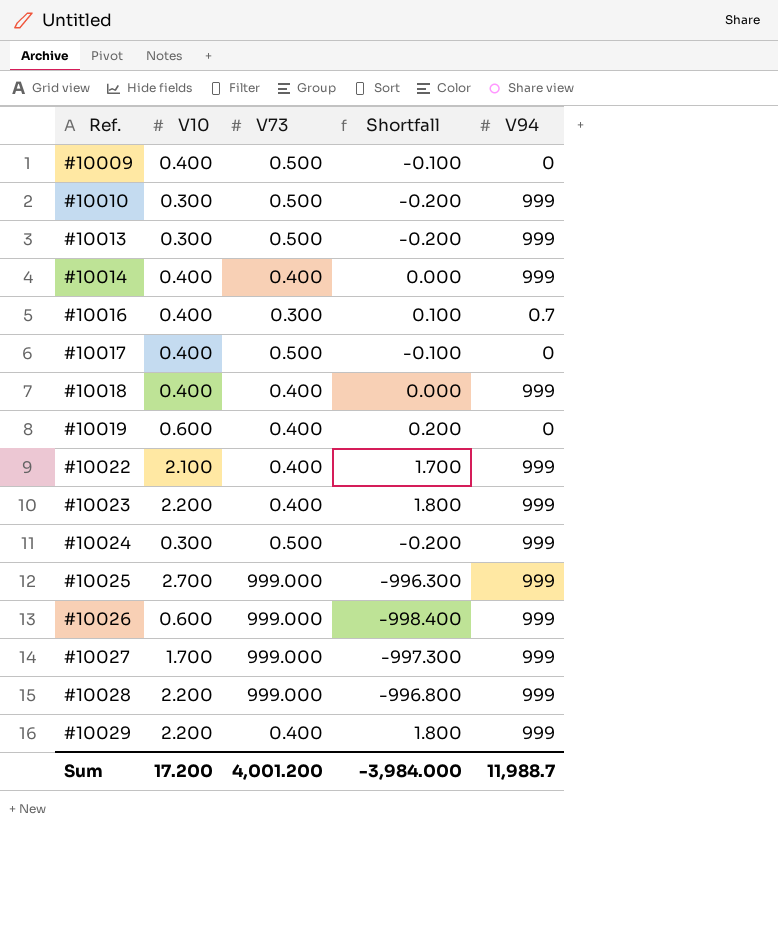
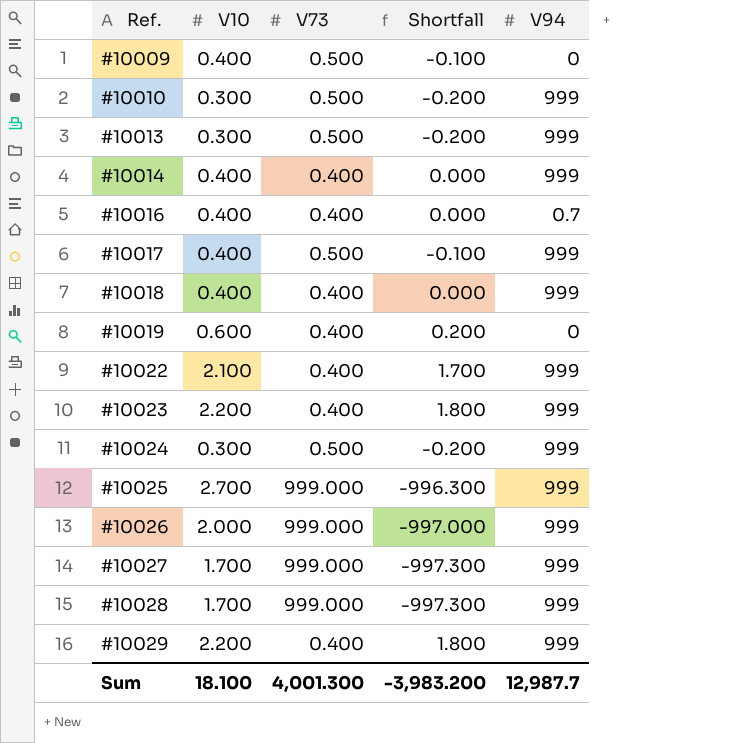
#10016 | V73: 0.300 -> 0.400
#10016 | Shortfall: 0.100 -> 0.000
#10017 | V94: 0 -> 999
#10026 | V10: 0.600 -> 2.000
#10026 | Shortfall: -998.400 -> -997.000
#10028 | V10: 2.200 -> 1.700
#10028 | Shortfall: -996.800 -> -997.300
Sum | V10: 17.200 -> 18.100
Sum | V73: 4,001.200 -> 4,001.300
Sum | Shortfall: -3,984.000 -> -3,983.200
Sum | V94: 11,988.7 -> 12,987.7

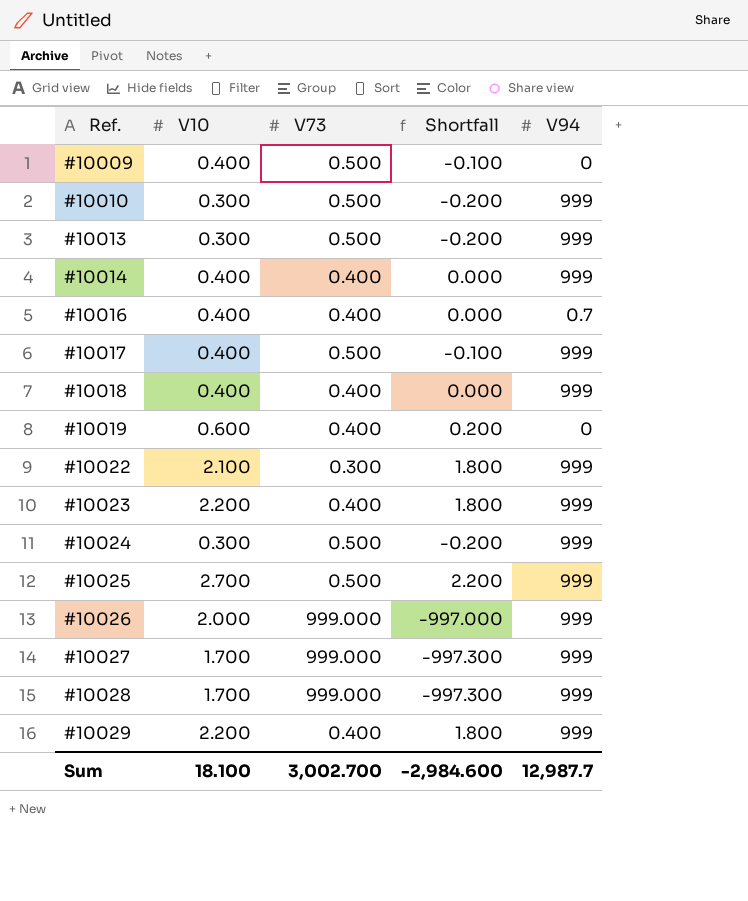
#10022 | V73: 0.400 -> 0.300
#10022 | Shortfall: 1.700 -> 1.800
#10025 | V73: 999.000 -> 0.500
#10025 | Shortfall: -996.300 -> 2.200
Sum | V73: 4,001.300 -> 3,002.700
Sum | Shortfall: -3,983.200 -> -2,984.600

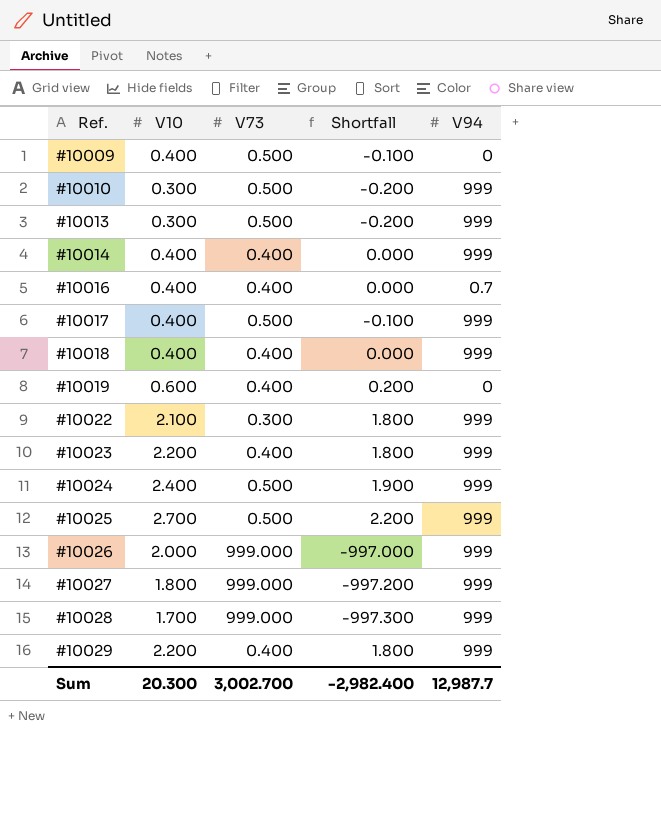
#10024 | V10: 0.300 -> 2.400
#10024 | Shortfall: -0.200 -> 1.900
#10027 | V10: 1.700 -> 1.800
#10027 | Shortfall: -997.300 -> -997.200
Sum | V10: 18.100 -> 20.300
Sum | Shortfall: -2,984.600 -> -2,982.400

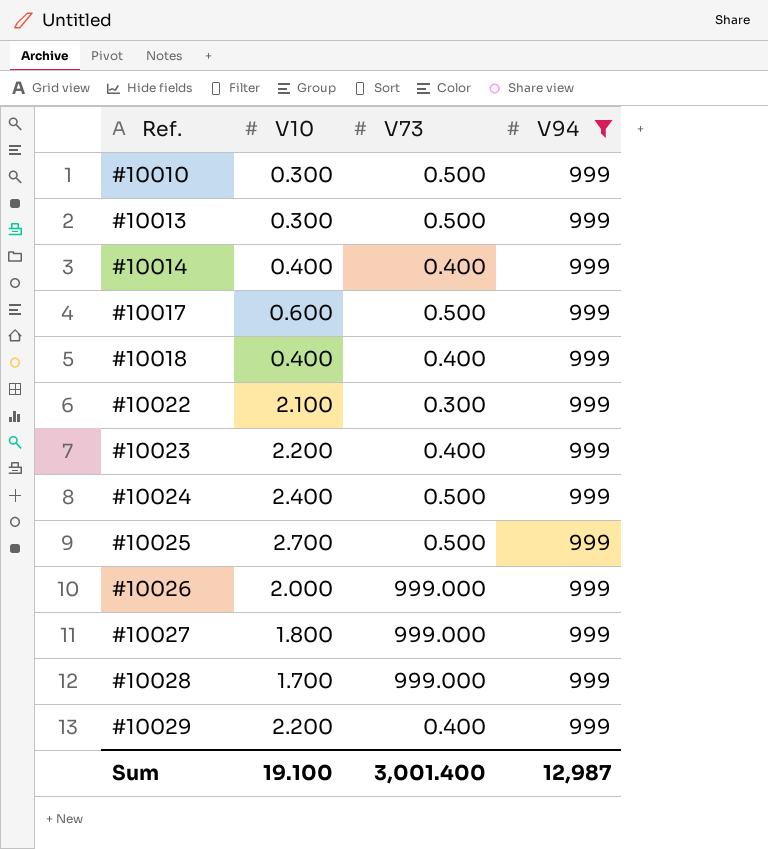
filter: none -> V94 = 999
column Shortfall | formula: [V10] - [V73] -> none
#10017 | V10: 0.400 -> 0.600
Sum | V10: 20.300 -> 19.100
Sum | V73: 3,002.700 -> 3,001.400
Sum | V94: 12,987.7 -> 12,987

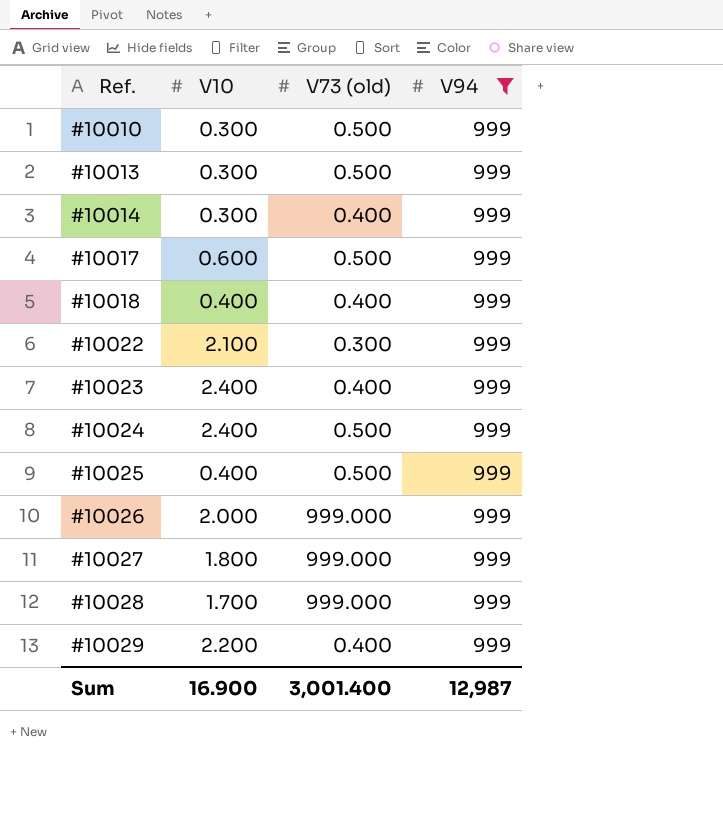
column name: V73 -> V73 (old)
#10014 | V10: 0.400 -> 0.300
#10023 | V10: 2.200 -> 2.400
#10025 | V10: 2.700 -> 0.400
Sum | V10: 19.100 -> 16.900

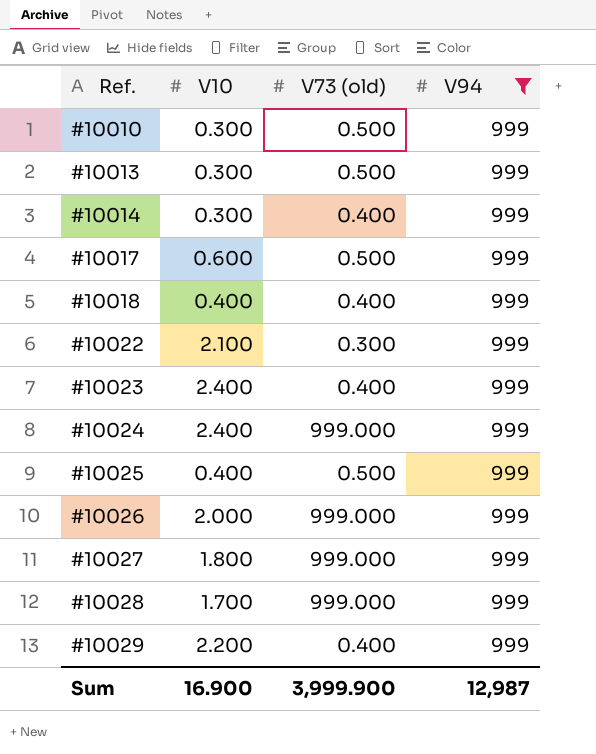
#10024 | V73 (old): 0.500 -> 999.000
Sum | V73 (old): 3,001.400 -> 3,999.900

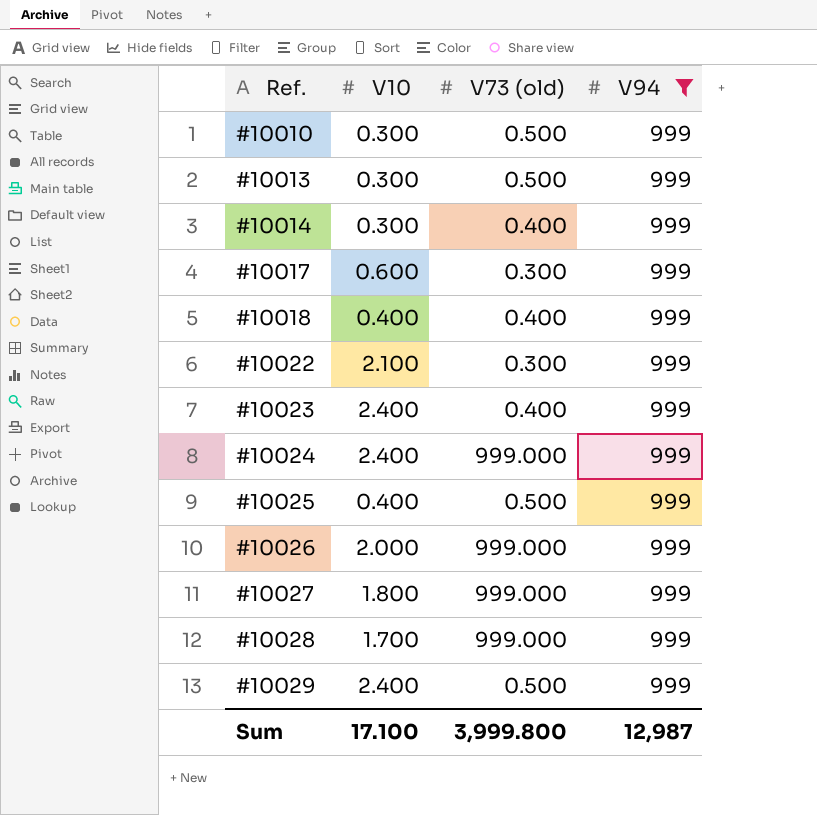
#10017 | V73 (old): 0.500 -> 0.300
#10029 | V10: 2.200 -> 2.400
#10029 | V73 (old): 0.400 -> 0.500
Sum | V10: 16.900 -> 17.100
Sum | V73 (old): 3,999.900 -> 3,999.800

